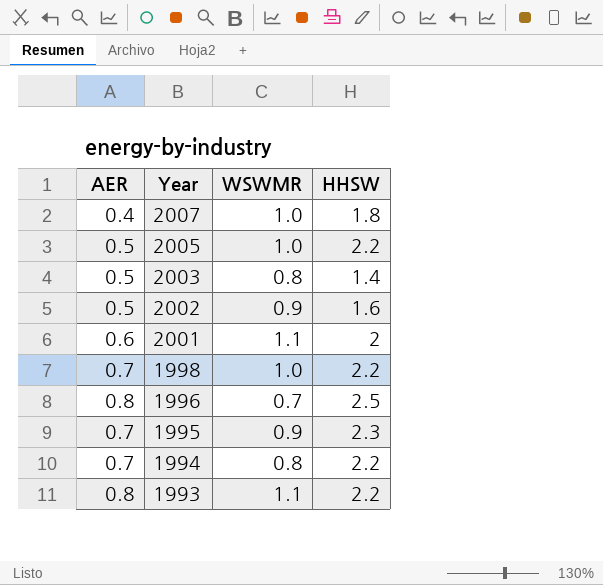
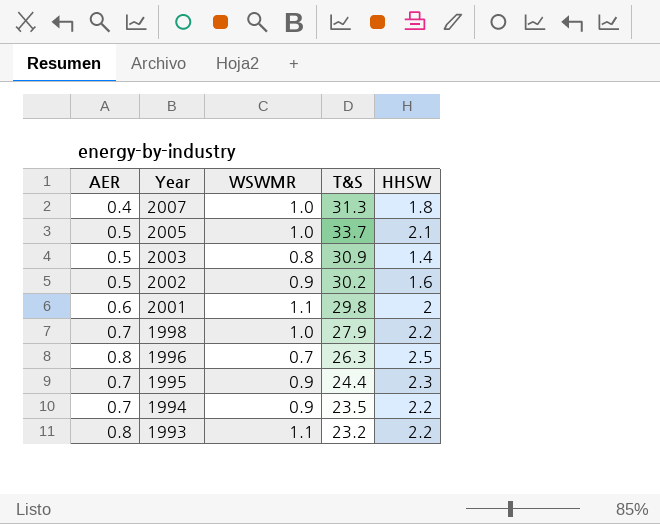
column T&S | position: none -> 4
2005 | HHSW: 2.2 -> 2.1
1994 | WSWMR: 0.8 -> 0.9

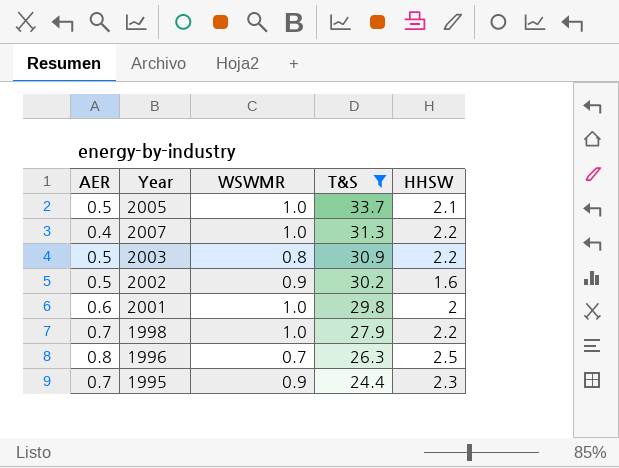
filter: none -> T&S >= 24.4
row order: Year descending -> T&S descending
2007 | HHSW: 1.8 -> 2.2
2003 | HHSW: 1.4 -> 2.2
2001 | WSWMR: 1.1 -> 1.0

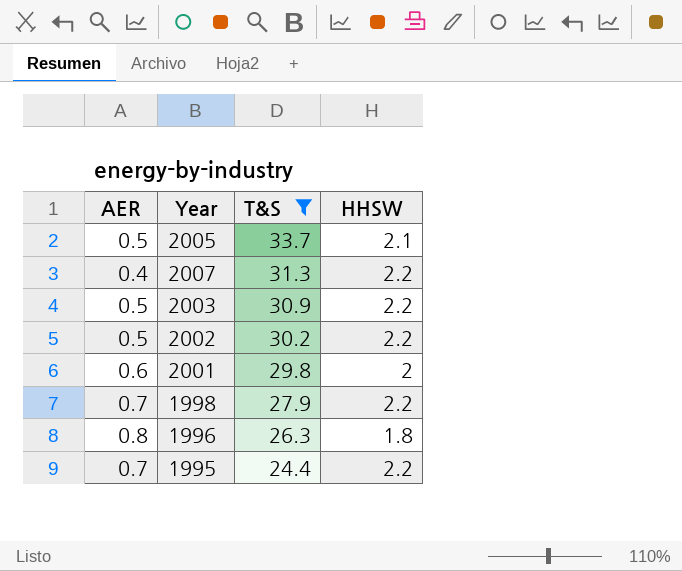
column WSWMR | position: 3 -> none
2002 | HHSW: 1.6 -> 2.2
1996 | HHSW: 2.5 -> 1.8
1995 | HHSW: 2.3 -> 2.2

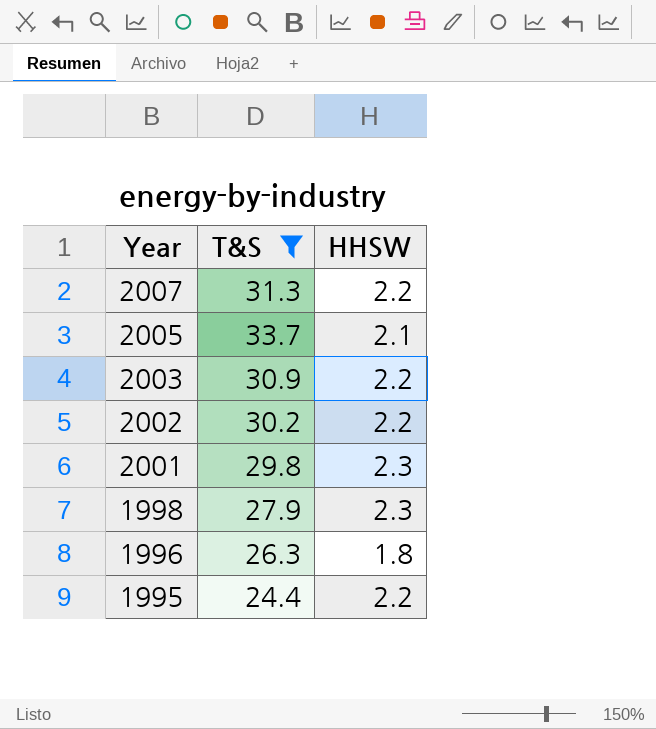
row order: T&S descending -> Year descending
column AER | position: 1 -> none
2001 | HHSW: 2 -> 2.3
1998 | HHSW: 2.2 -> 2.3

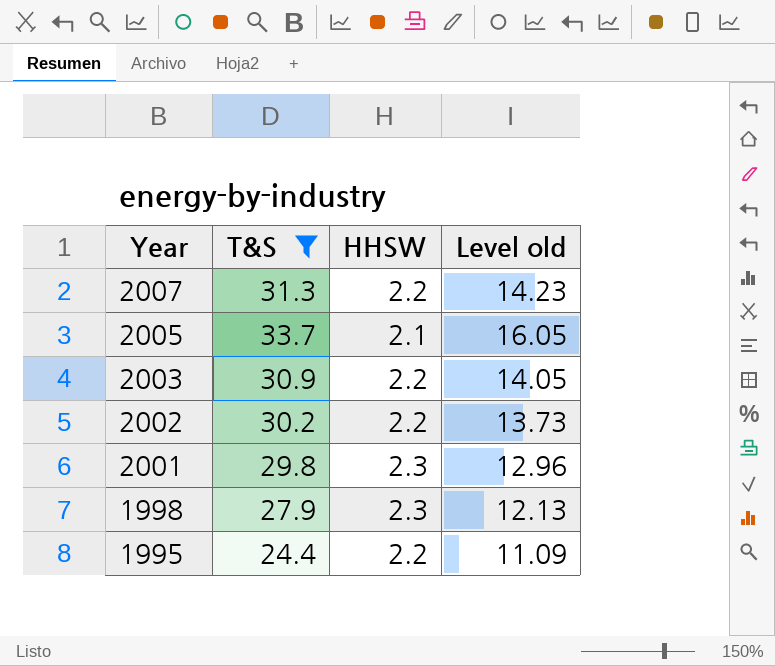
column Level old | formula: none -> [T&S] / [HHSW]
row 1996: 26.3 | 1.8 -> none

